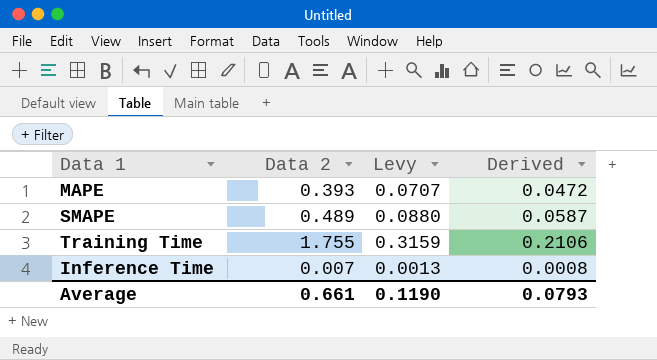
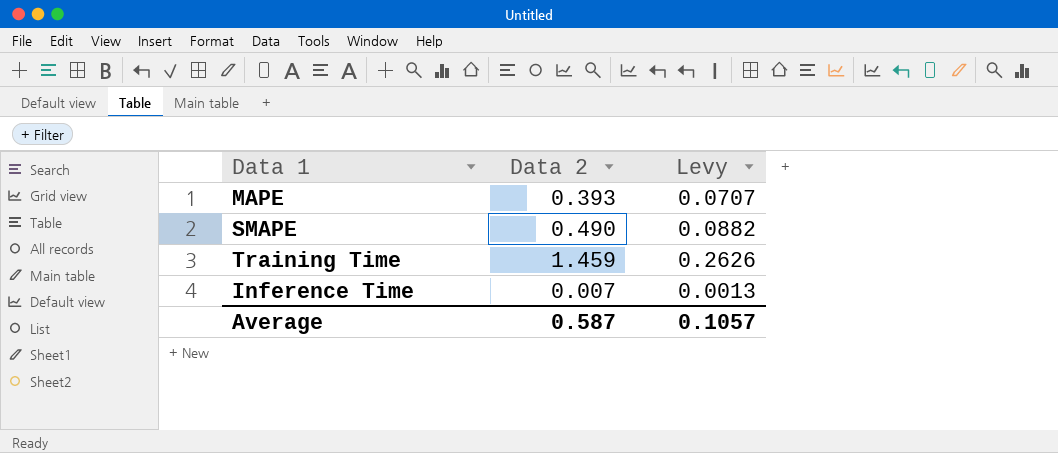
column Derived | formula: [Data 2] * 0.12 -> none
SMAPE | Data 2: 0.489 -> 0.490
SMAPE | Levy: 0.0880 -> 0.0882
Training Time | Data 2: 1.755 -> 1.459
Training Time | Levy: 0.3159 -> 0.2626
Average | Data 2: 0.661 -> 0.587
Average | Levy: 0.1190 -> 0.1057

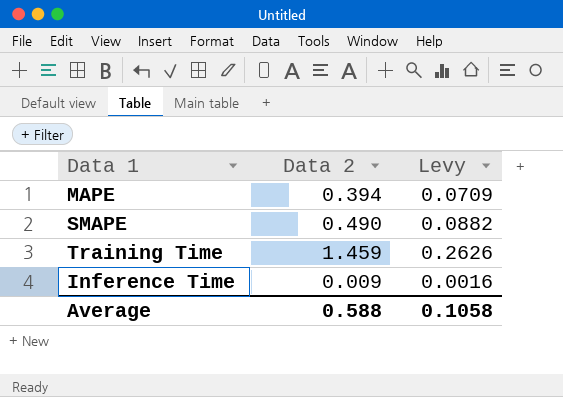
MAPE | Data 2: 0.393 -> 0.394
MAPE | Levy: 0.0707 -> 0.0709
Inference Time | Data 2: 0.007 -> 0.009
Inference Time | Levy: 0.0013 -> 0.0016
Average | Data 2: 0.587 -> 0.588
Average | Levy: 0.1057 -> 0.1058

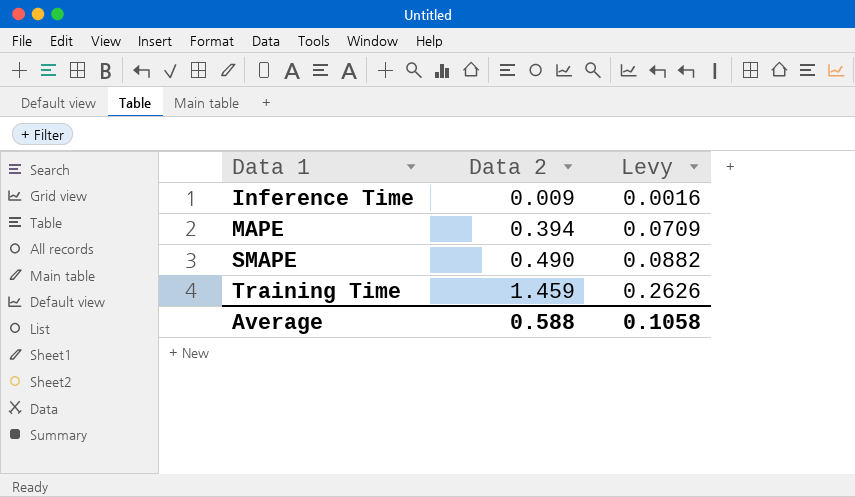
row order: none -> Data 1 ascending

